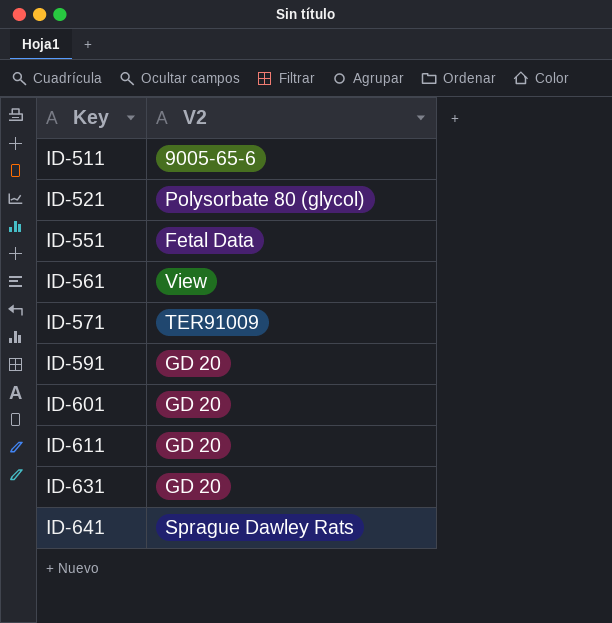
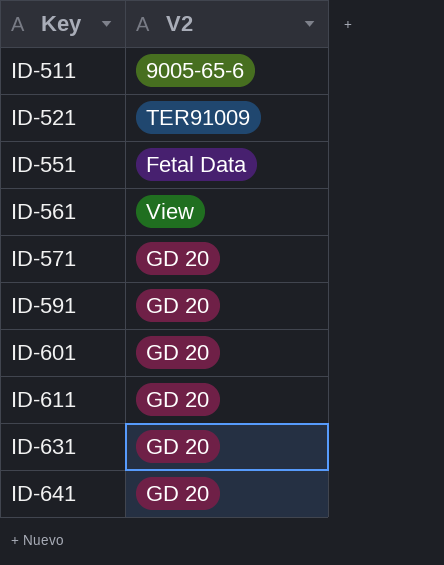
ID-521 | V2: Polysorbate 80 (glycol) -> TER91009
ID-571 | V2: TER91009 -> GD 20
ID-641 | V2: Sprague Dawley Rats -> GD 20

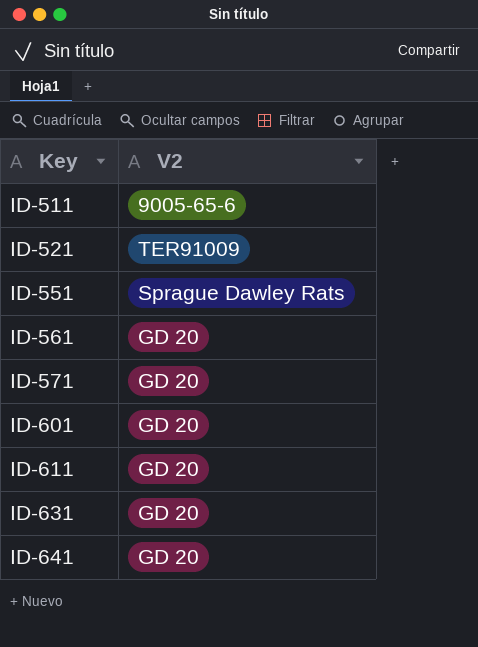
row ID-591: GD 20 -> none
ID-551 | V2: Fetal Data -> Sprague Dawley Rats
ID-561 | V2: View -> GD 20

